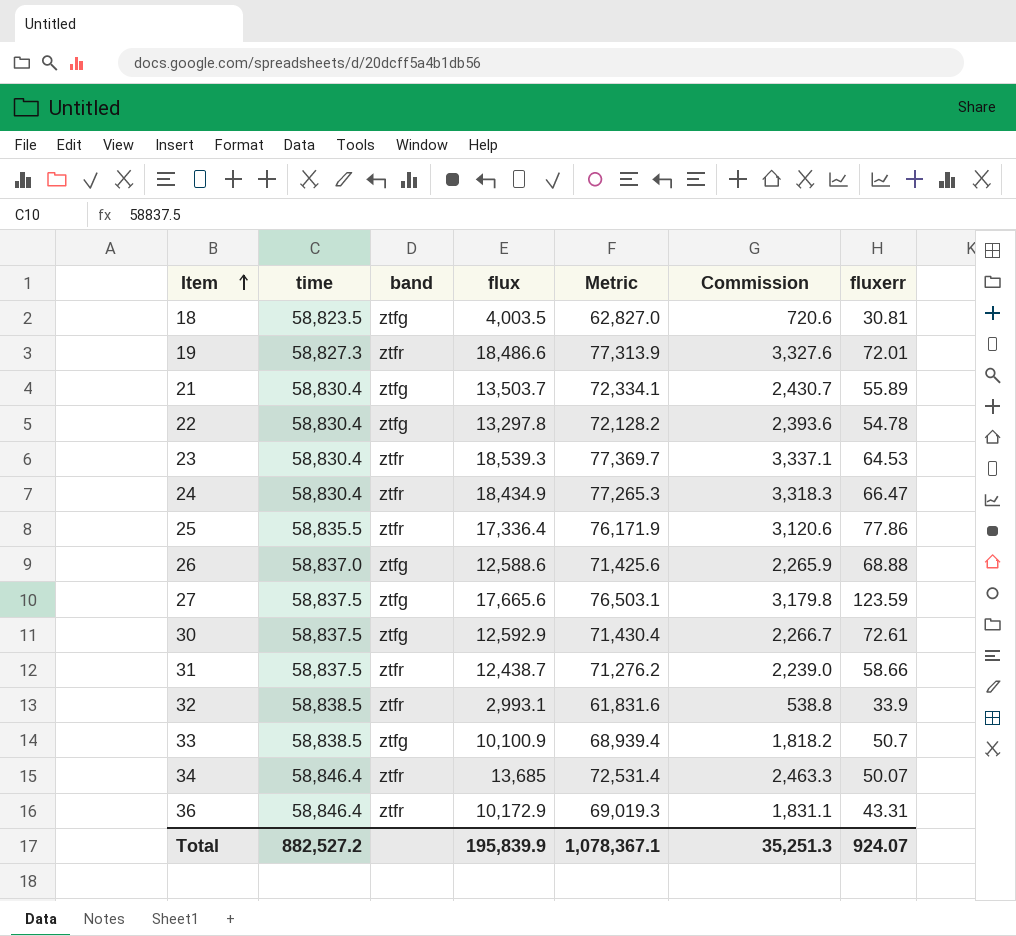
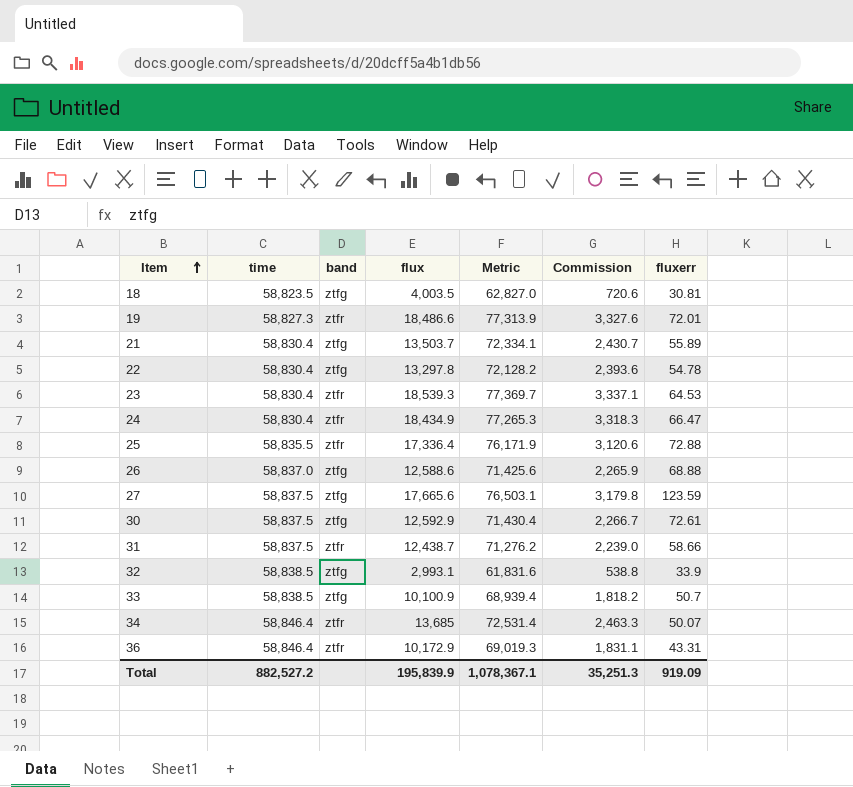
25 | fluxerr: 77.86 -> 72.88
32 | band: ztfr -> ztfg
Total | fluxerr: 924.07 -> 919.09

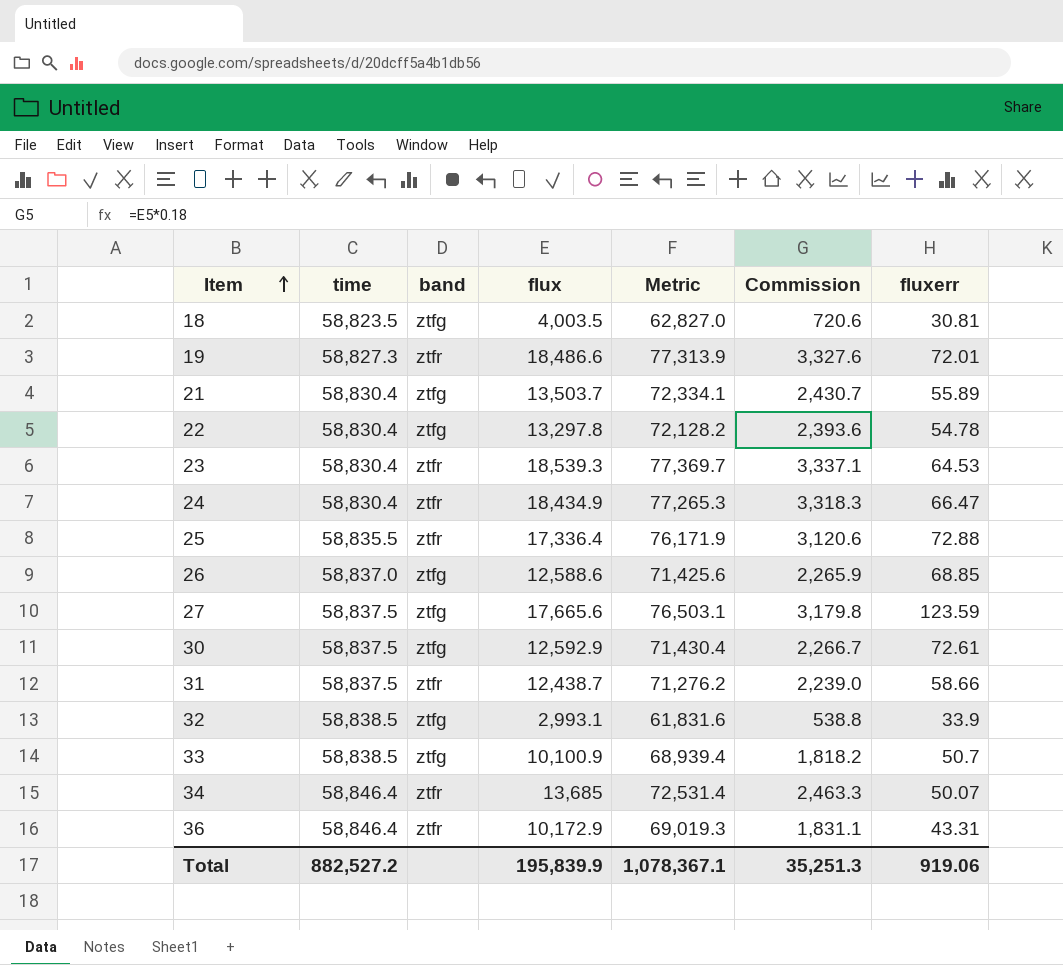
26 | fluxerr: 68.88 -> 68.85
Total | fluxerr: 919.09 -> 919.06

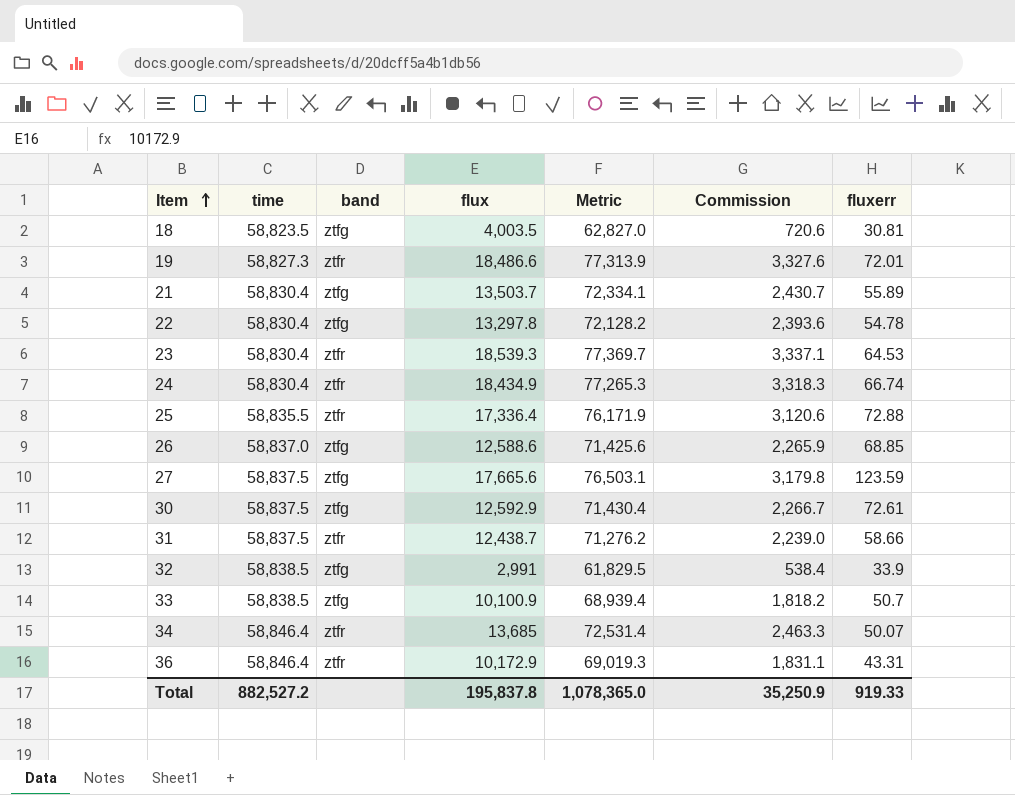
24 | fluxerr: 66.47 -> 66.74
32 | flux: 2,993.1 -> 2,991
32 | Metric: 61,831.6 -> 61,829.5
32 | Commission: 538.8 -> 538.4
Total | flux: 195,839.9 -> 195,837.8
Total | Metric: 1,078,367.1 -> 1,078,365.0
Total | Commission: 35,251.3 -> 35,250.9
Total | fluxerr: 919.06 -> 919.33

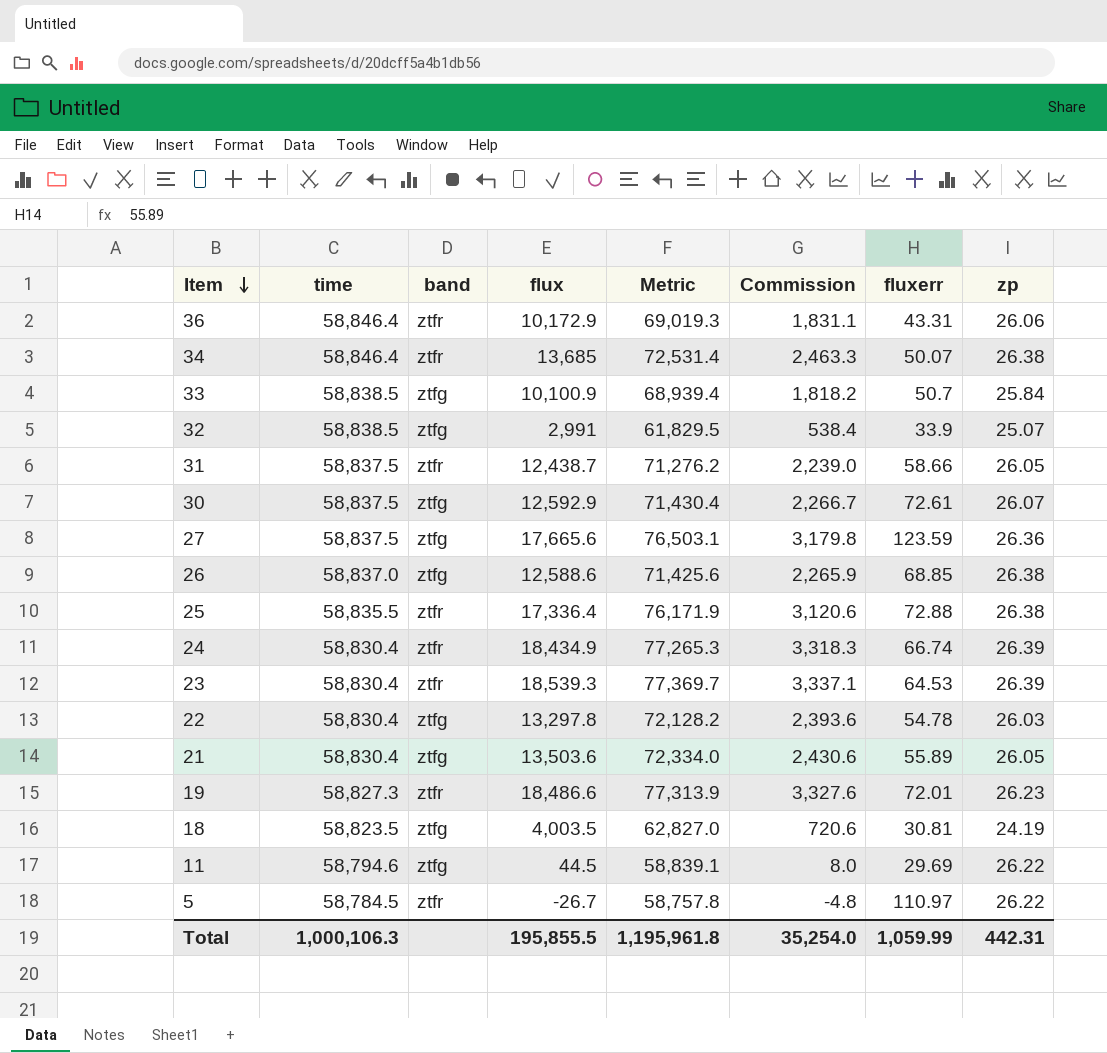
row order: Item ascending -> Item descending
column zp | position: none -> 8
21 | flux: 13,503.7 -> 13,503.6
21 | Metric: 72,334.1 -> 72,334.0
21 | Commission: 2,430.7 -> 2,430.6
row 11: none -> 58,794.6 | ztfg | 44.5 | 58,839.1 | 8.0 | 29.69 | 26.22
row 5: none -> 58,784.5 | ztfr | -26.7 | 58,757.8 | -4.8 | 110.97 | 26.22
Total | time: 882,527.2 -> 1,000,106.3
Total | flux: 195,837.8 -> 195,855.5
Total | Metric: 1,078,365.0 -> 1,195,961.8
Total | Commission: 35,250.9 -> 35,254.0
Total | fluxerr: 919.33 -> 1,059.99

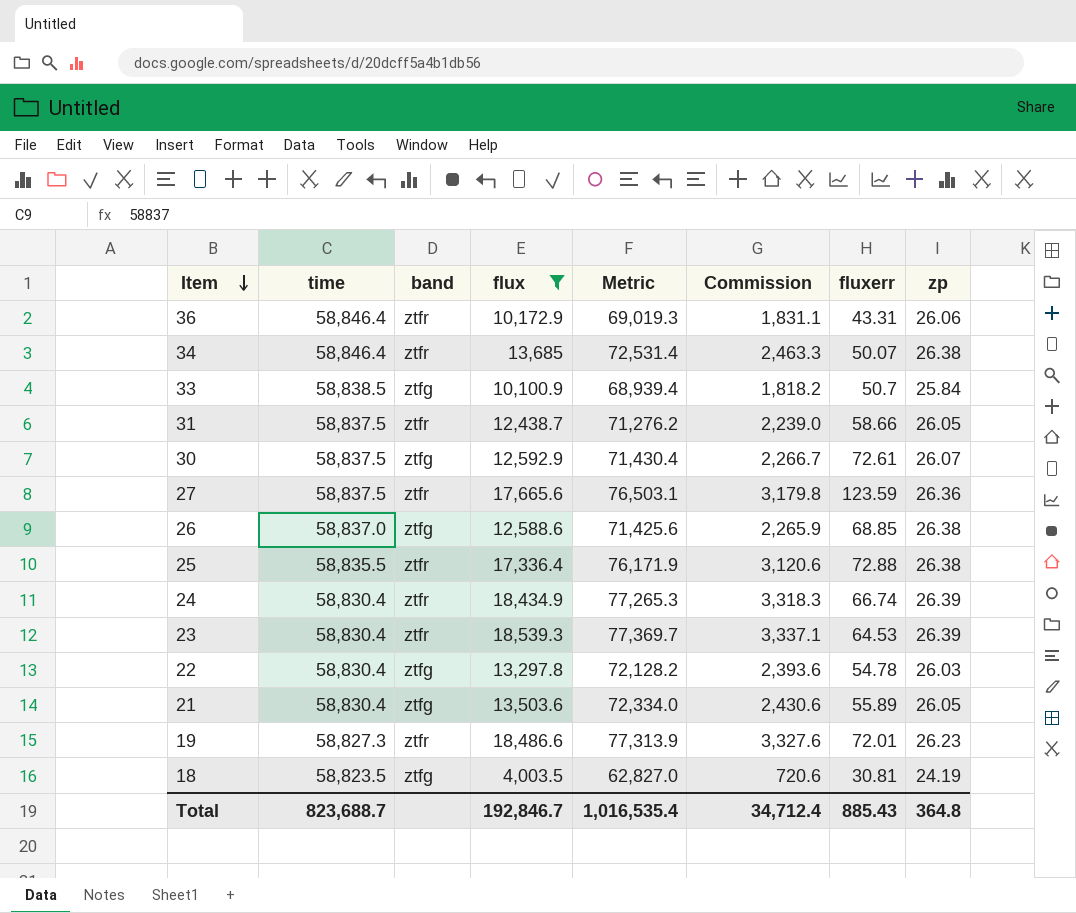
filter: none -> flux >= 4,003.5
27 | band: ztfg -> ztfr
Total | time: 1,000,106.3 -> 823,688.7
Total | flux: 195,855.5 -> 192,846.7
Total | Metric: 1,195,961.8 -> 1,016,535.4
Total | Commission: 35,254.0 -> 34,712.4
Total | fluxerr: 1,059.99 -> 885.43
Total | zp: 442.31 -> 364.8

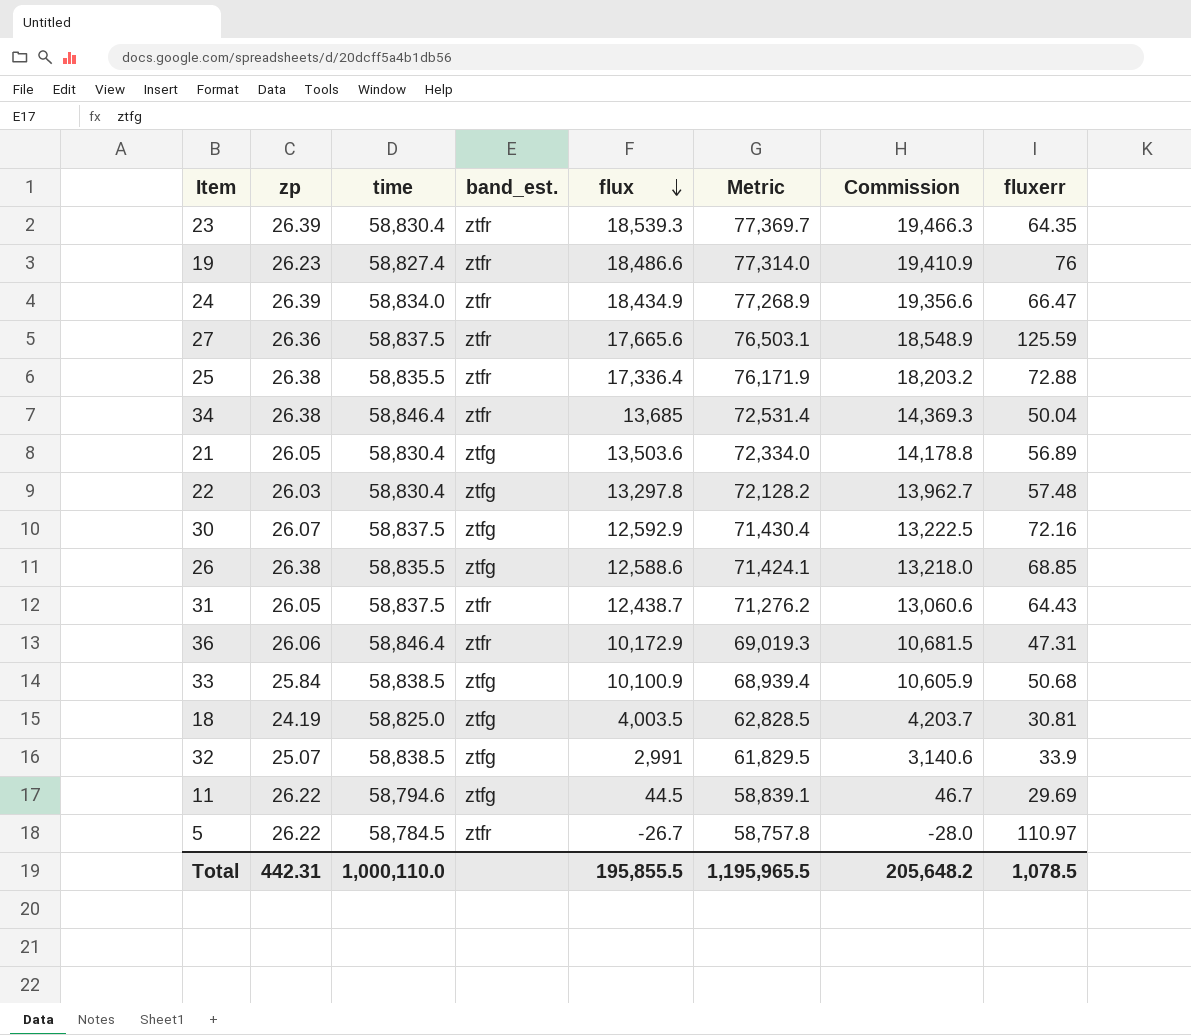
filter: flux >= 4,003.5 -> none
row order: Item descending -> flux descending
column zp | position: 8 -> 2
column name: band -> band_est.
column Commission | formula: [flux] * 0.18 -> [flux] * 1.05
23 | fluxerr: 64.53 -> 64.35
19 | time: 58,827.3 -> 58,827.4
19 | Metric: 77,313.9 -> 77,314.0
19 | fluxerr: 72.01 -> 76
24 | time: 58,830.4 -> 58,834.0
24 | Metric: 77,265.3 -> 77,268.9
24 | fluxerr: 66.74 -> 66.47
27 | fluxerr: 123.59 -> 125.59
34 | fluxerr: 50.07 -> 50.04
21 | fluxerr: 55.89 -> 56.89
22 | fluxerr: 54.78 -> 57.48
30 | fluxerr: 72.61 -> 72.16
26 | time: 58,837.0 -> 58,835.5
26 | Metric: 71,425.6 -> 71,424.1
31 | fluxerr: 58.66 -> 64.43
36 | fluxerr: 43.31 -> 47.31
33 | fluxerr: 50.7 -> 50.68
18 | time: 58,823.5 -> 58,825.0
18 | Metric: 62,827.0 -> 62,828.5
Total | zp: 364.8 -> 442.31
Total | time: 823,688.7 -> 1,000,110.0
Total | flux: 192,846.7 -> 195,855.5
Total | Metric: 1,016,535.4 -> 1,195,965.5
Total | Commission: 34,712.4 -> 205,648.2
Total | fluxerr: 885.43 -> 1,078.5

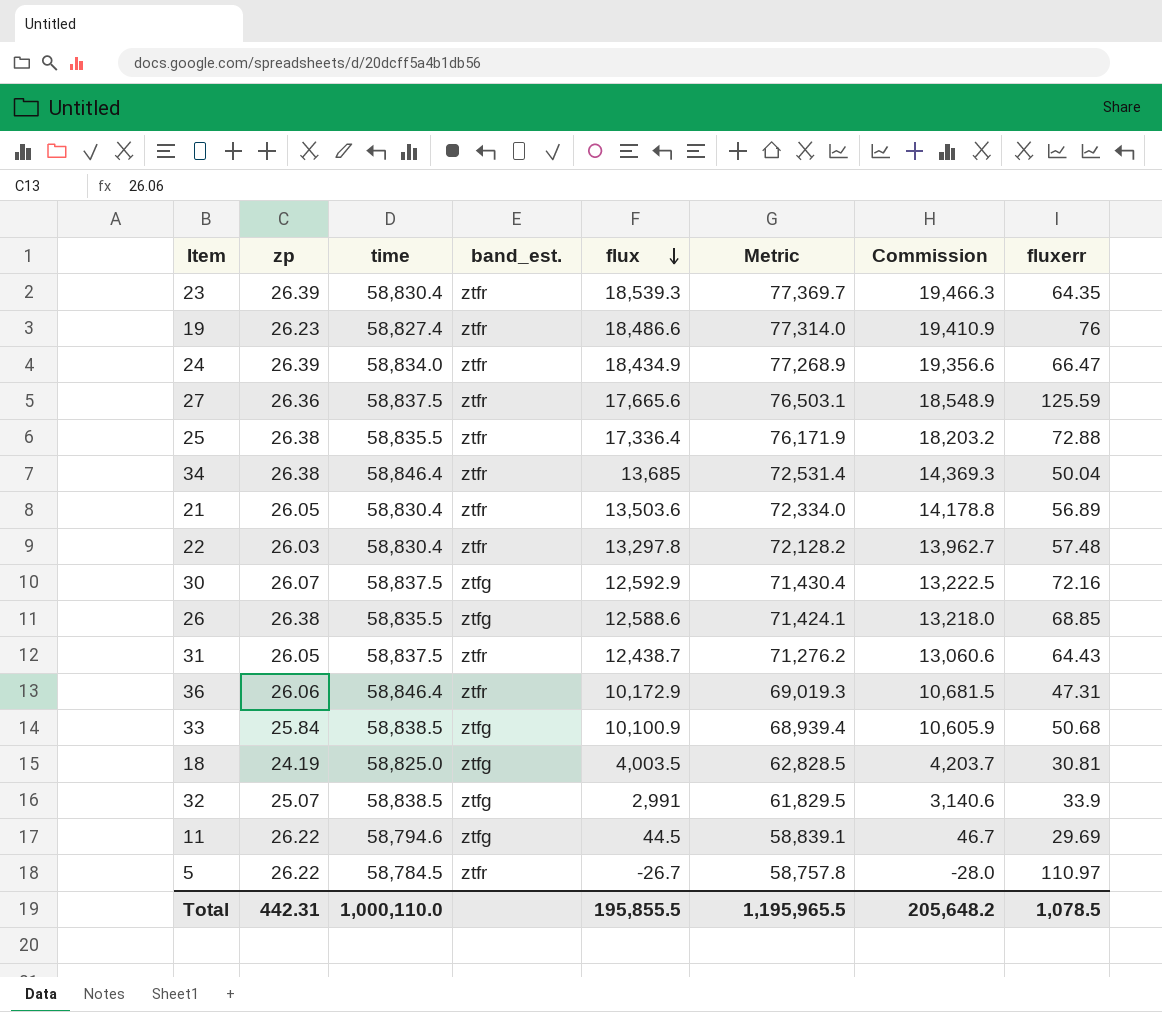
21 | band_est.: ztfg -> ztfr
22 | band_est.: ztfg -> ztfr

